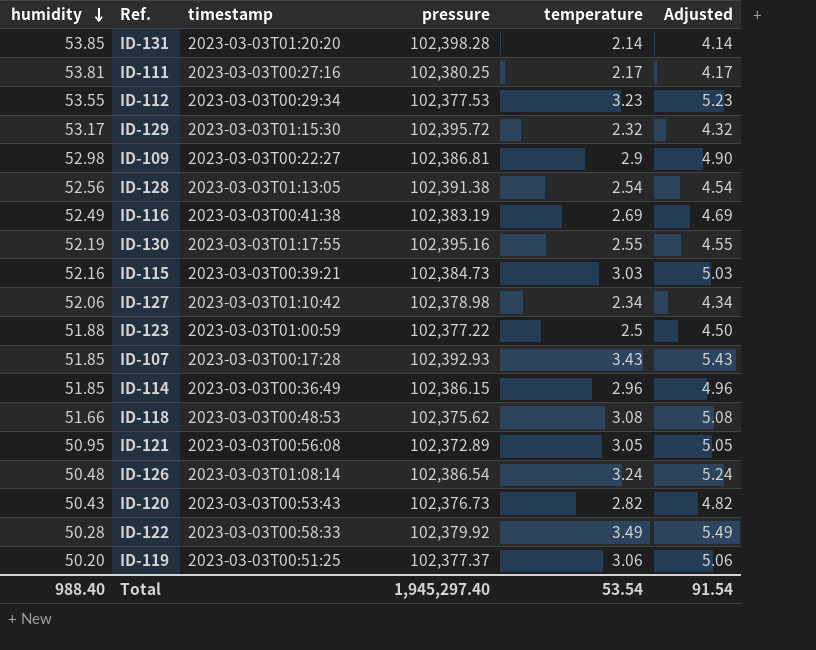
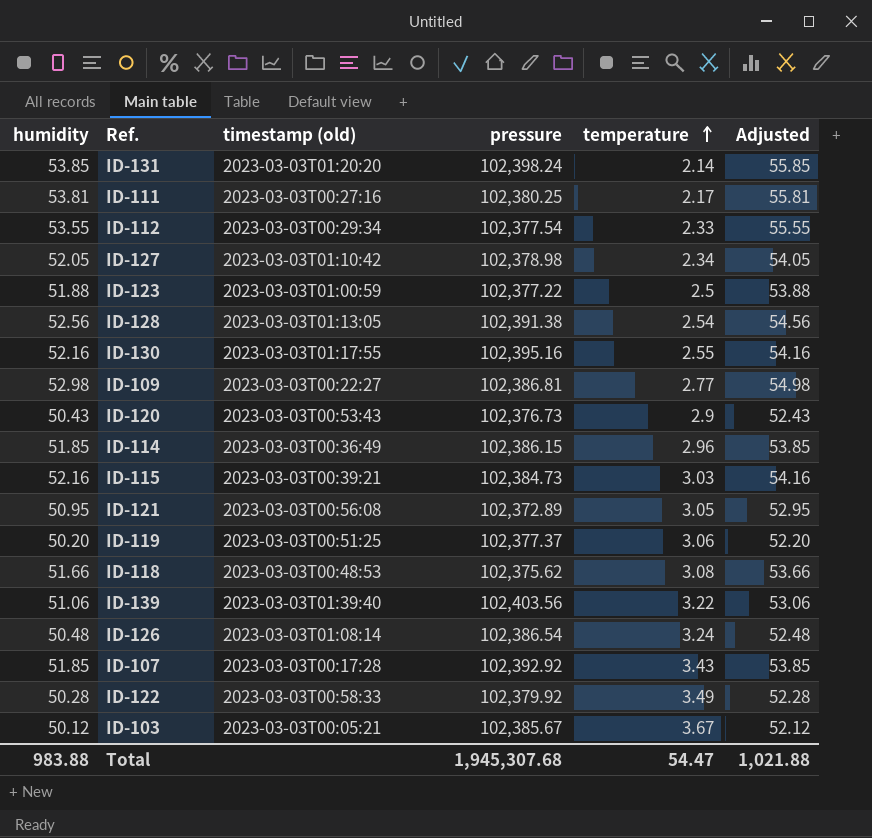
row order: humidity descending -> temperature ascending
column name: timestamp -> timestamp (old)
column Adjusted | formula: [temperature] + 2 -> [humidity] + 2
row ID-129: 53.17 | 2023-03-03T01:15:30 | 102,395.72 | 2.32 | 4.32 -> none
row ID-116: 52.49 | 2023-03-03T00:41:38 | 102,383.19 | 2.69 | 4.69 -> none
ID-131 | pressure: 102,398.28 -> 102,398.24
ID-112 | pressure: 102,377.53 -> 102,377.54
ID-112 | temperature: 3.23 -> 2.33
ID-127 | humidity: 52.06 -> 52.05
ID-130 | humidity: 52.19 -> 52.16
ID-109 | temperature: 2.9 -> 2.77
ID-120 | temperature: 2.82 -> 2.9
row ID-139: none -> 51.06 | 2023-03-03T01:39:40 | 102,403.56 | 3.22 | 53.06
ID-107 | pressure: 102,392.93 -> 102,392.92
row ID-103: none -> 50.12 | 2023-03-03T00:05:21 | 102,385.67 | 3.67 | 52.12
Total | humidity: 988.40 -> 983.88
Total | pressure: 1,945,297.40 -> 1,945,307.68
Total | temperature: 53.54 -> 54.47
Total | Adjusted: 91.54 -> 1,021.88

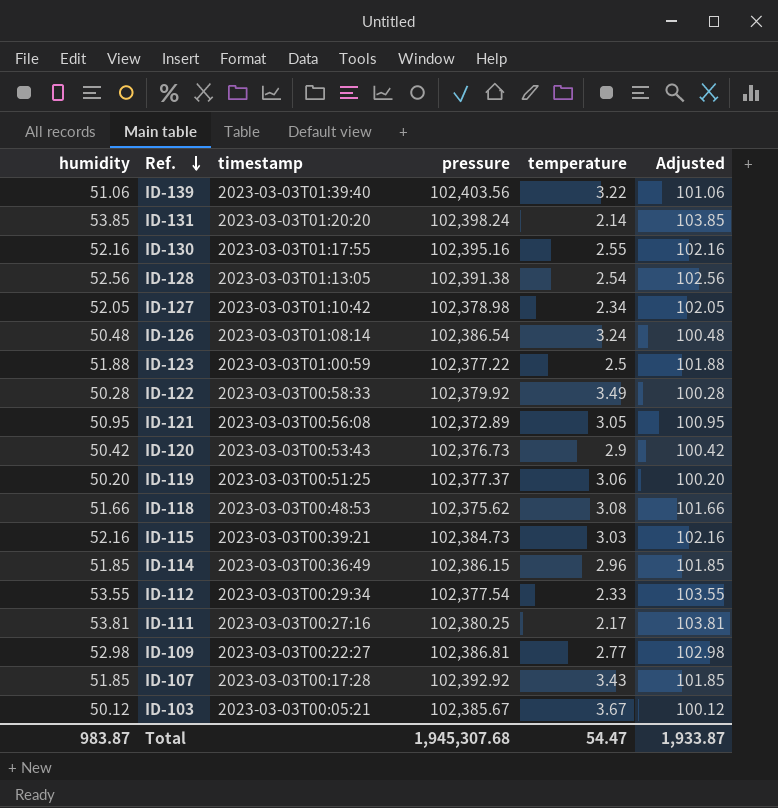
row order: temperature ascending -> Ref. descending
column name: timestamp (old) -> timestamp
column Adjusted | formula: [humidity] + 2 -> [humidity] + 50
ID-120 | humidity: 50.43 -> 50.42
Total | humidity: 983.88 -> 983.87
Total | Adjusted: 1,021.88 -> 1,933.87

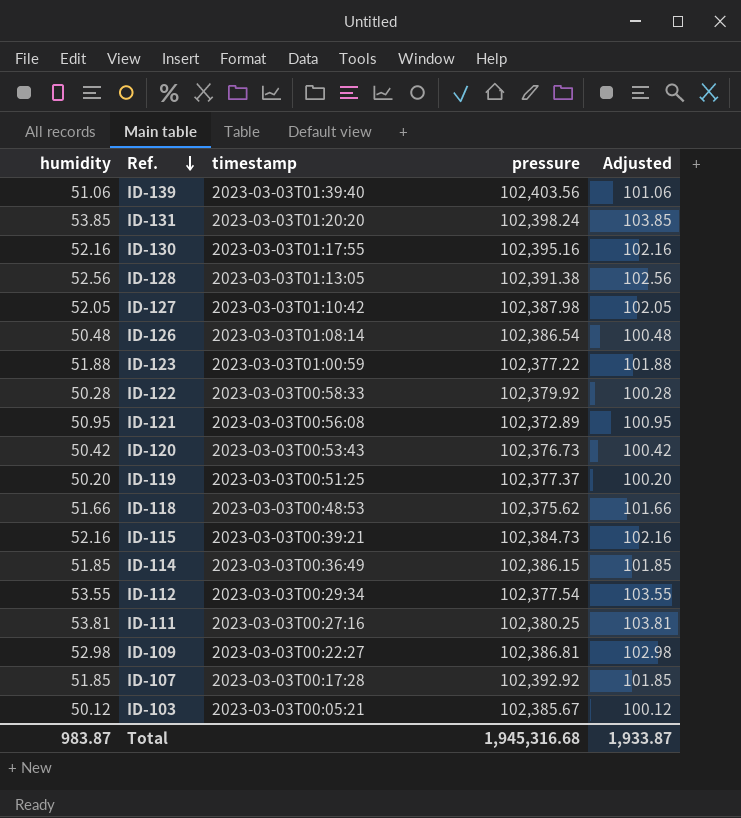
column temperature | position: 5 -> none
ID-127 | pressure: 102,378.98 -> 102,387.98
Total | pressure: 1,945,307.68 -> 1,945,316.68

